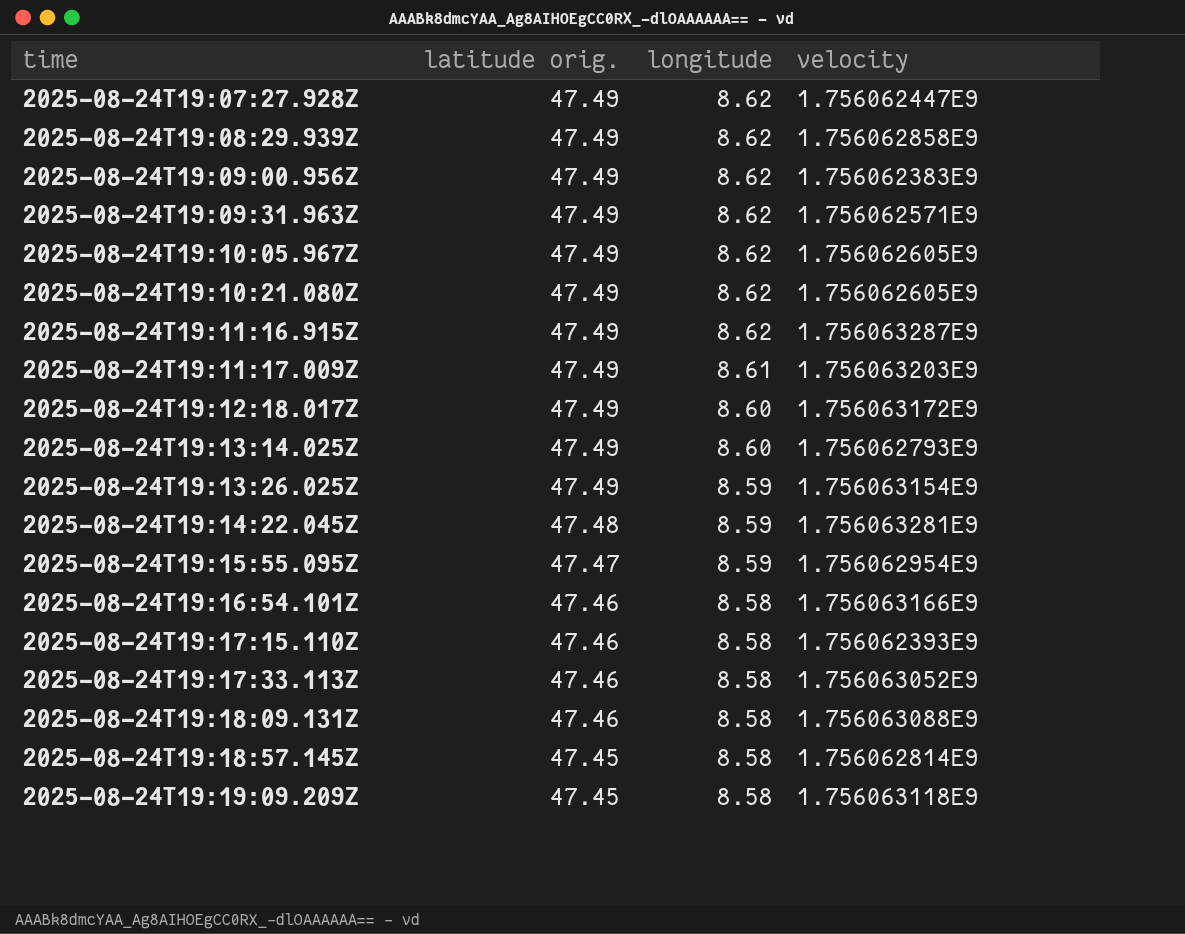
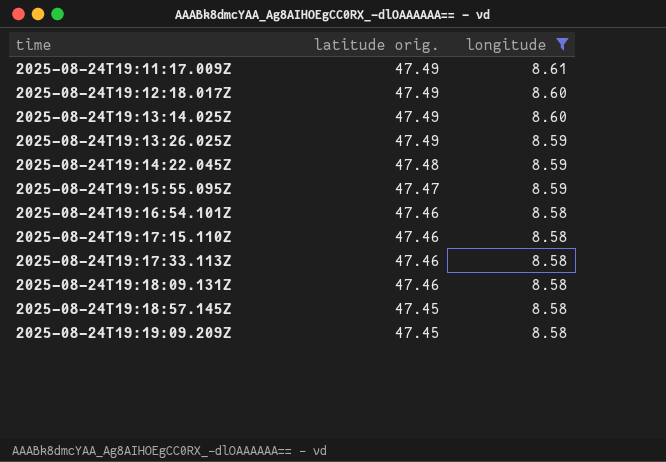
filter: none -> longitude != 8.62
column velocity | position: 4 -> none

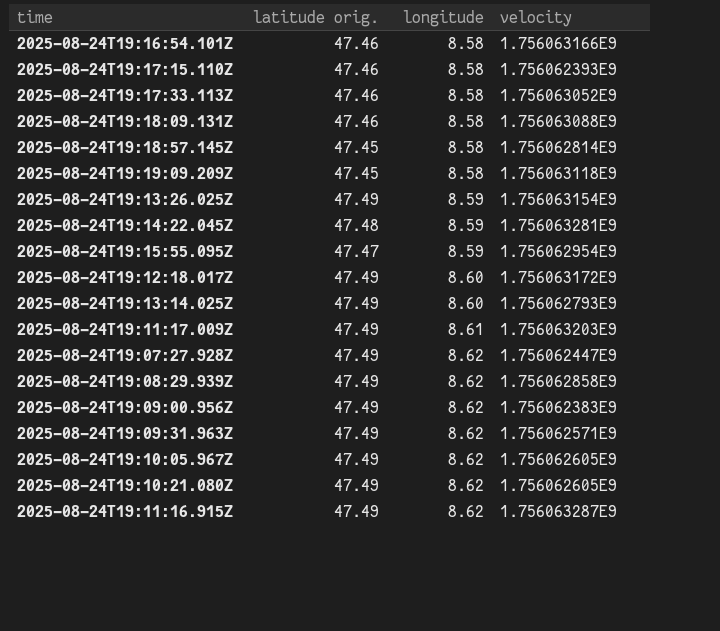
filter: longitude != 8.62 -> none
row order: time ascending -> longitude ascending
column velocity | position: none -> 4

